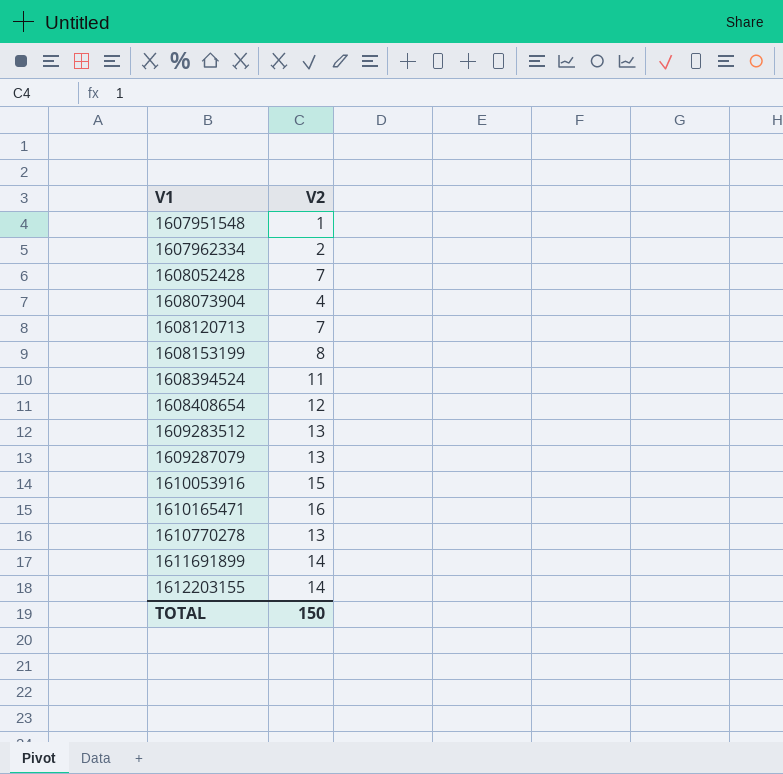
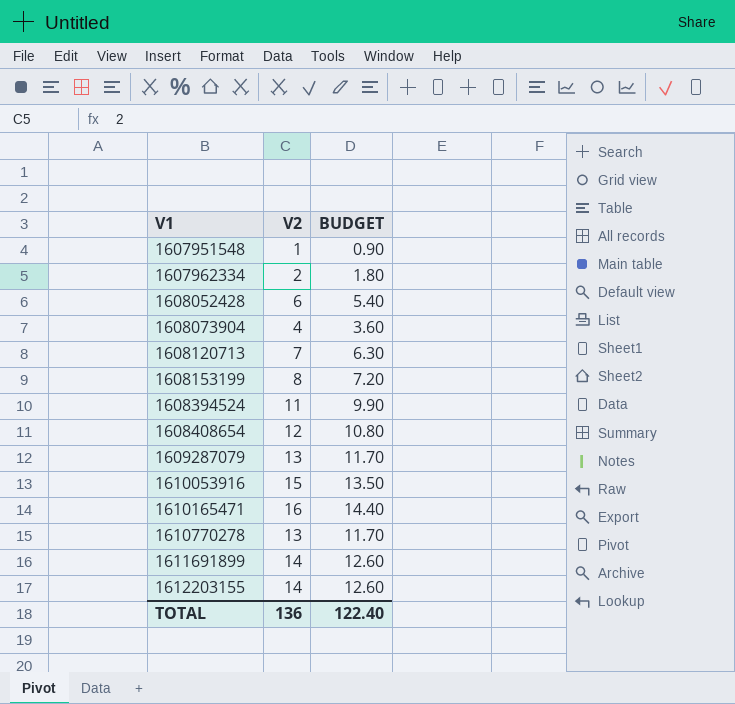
column BUDGET | formula: none -> [V2] * 0.9
row 1609283512: 13 -> none
1608052428 | V2: 7 -> 6
TOTAL | V2: 150 -> 136

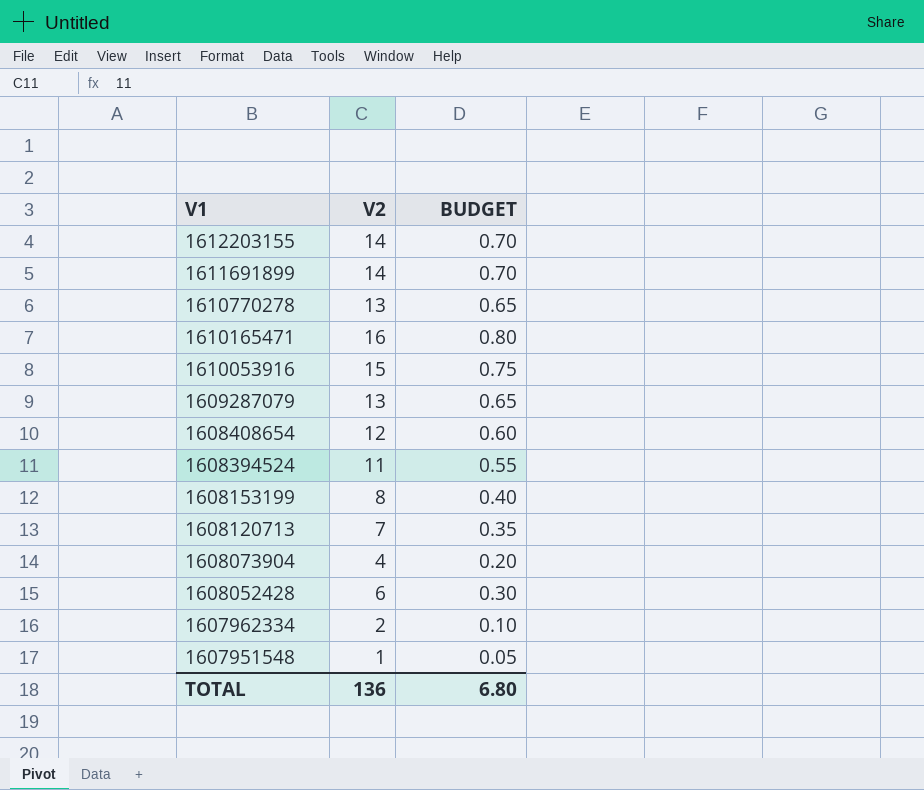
row order: V1 ascending -> V1 descending
column BUDGET | formula: [V2] * 0.9 -> [V2] * 0.05
TOTAL | BUDGET: 122.40 -> 6.80

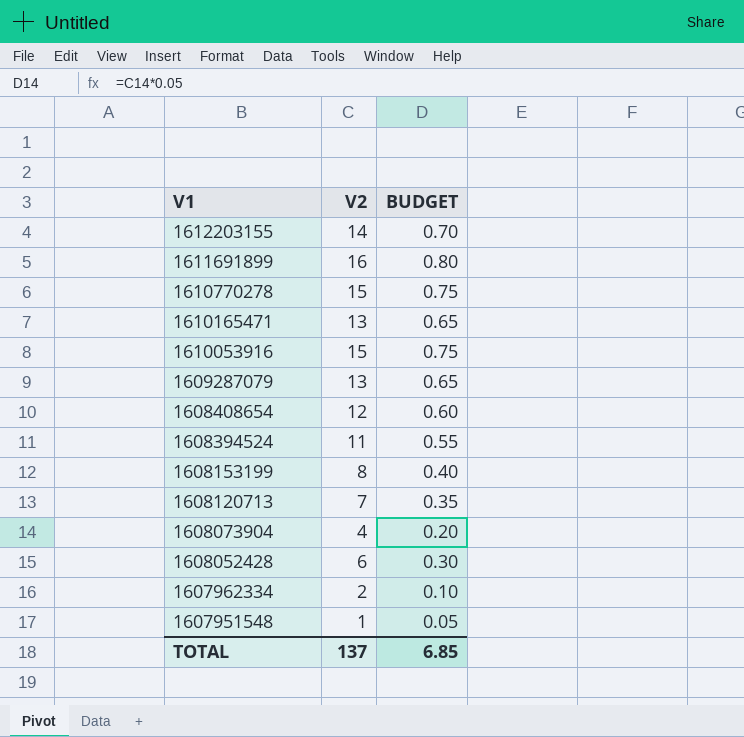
1611691899 | V2: 14 -> 16
1611691899 | BUDGET: 0.70 -> 0.80
1610770278 | V2: 13 -> 15
1610770278 | BUDGET: 0.65 -> 0.75
1610165471 | V2: 16 -> 13
1610165471 | BUDGET: 0.80 -> 0.65
TOTAL | V2: 136 -> 137
TOTAL | BUDGET: 6.80 -> 6.85

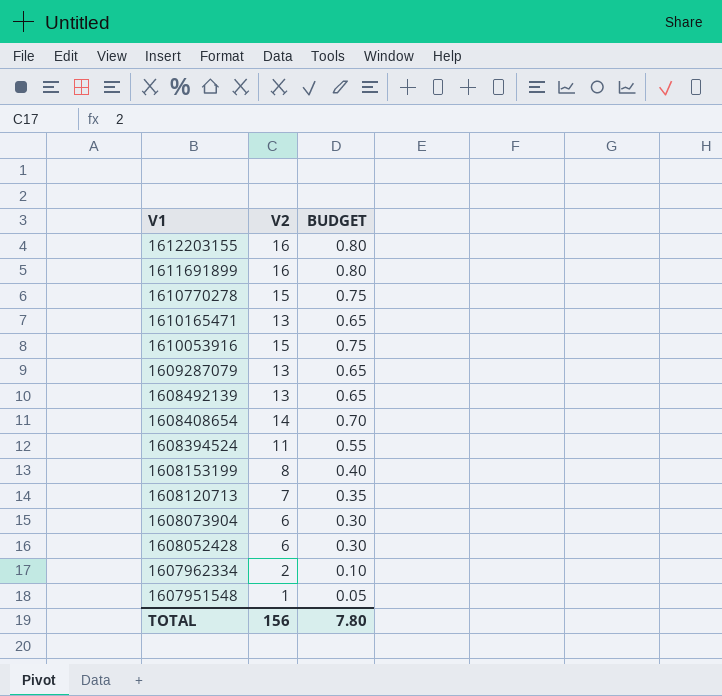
1612203155 | V2: 14 -> 16
1612203155 | BUDGET: 0.70 -> 0.80
row 1608492139: none -> 13 | 0.65
1608408654 | V2: 12 -> 14
1608408654 | BUDGET: 0.60 -> 0.70
1608073904 | V2: 4 -> 6
1608073904 | BUDGET: 0.20 -> 0.30
TOTAL | V2: 137 -> 156
TOTAL | BUDGET: 6.85 -> 7.80

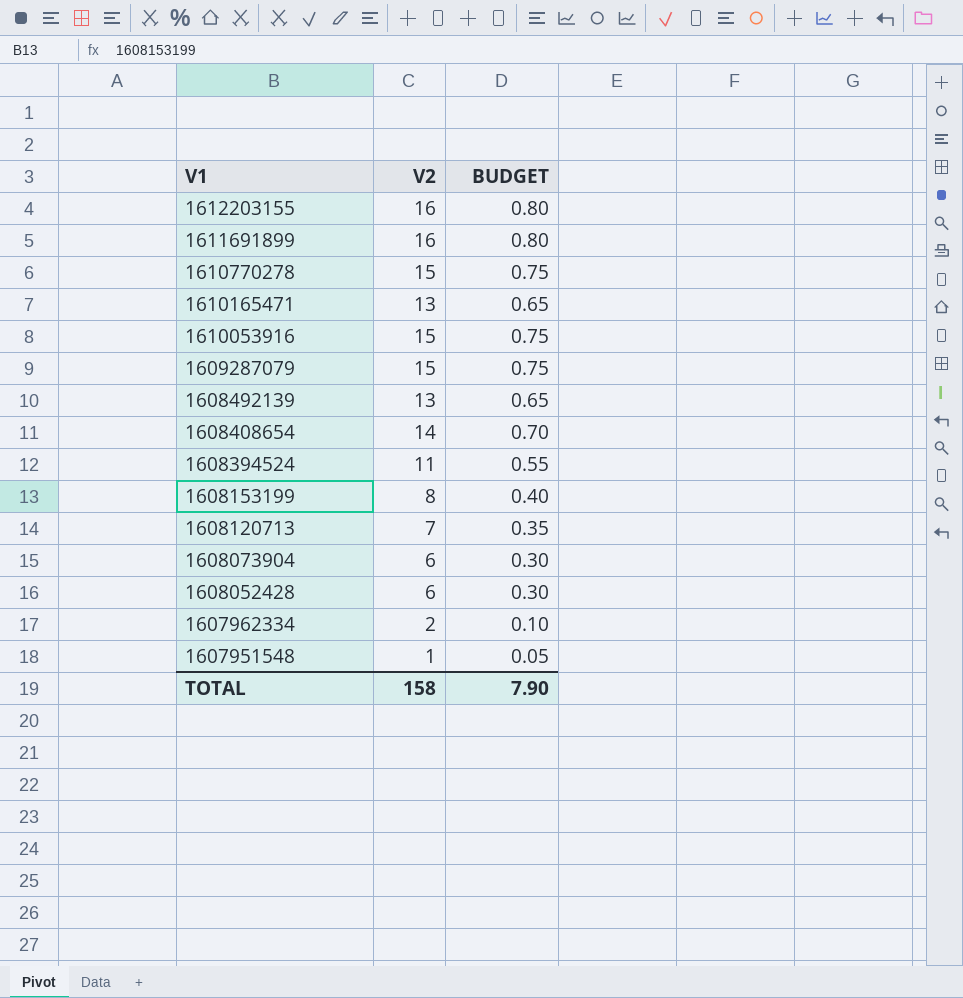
1609287079 | V2: 13 -> 15
1609287079 | BUDGET: 0.65 -> 0.75
TOTAL | V2: 156 -> 158
TOTAL | BUDGET: 7.80 -> 7.90

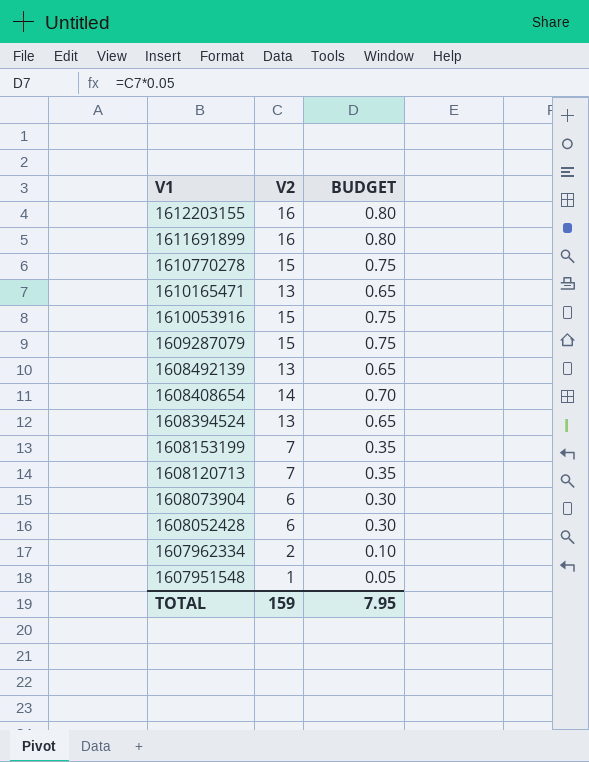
1608394524 | V2: 11 -> 13
1608394524 | BUDGET: 0.55 -> 0.65
1608153199 | V2: 8 -> 7
1608153199 | BUDGET: 0.40 -> 0.35
TOTAL | V2: 158 -> 159
TOTAL | BUDGET: 7.90 -> 7.95

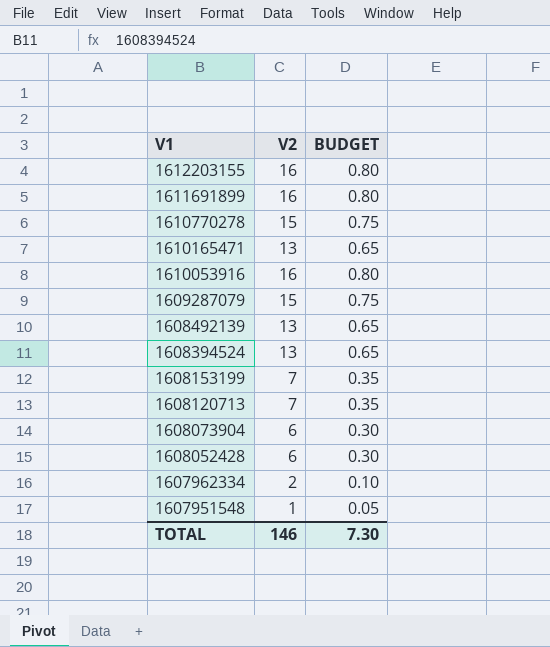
row 1608408654: 14 | 0.70 -> none
1610053916 | V2: 15 -> 16
1610053916 | BUDGET: 0.75 -> 0.80
TOTAL | V2: 159 -> 146
TOTAL | BUDGET: 7.95 -> 7.30

